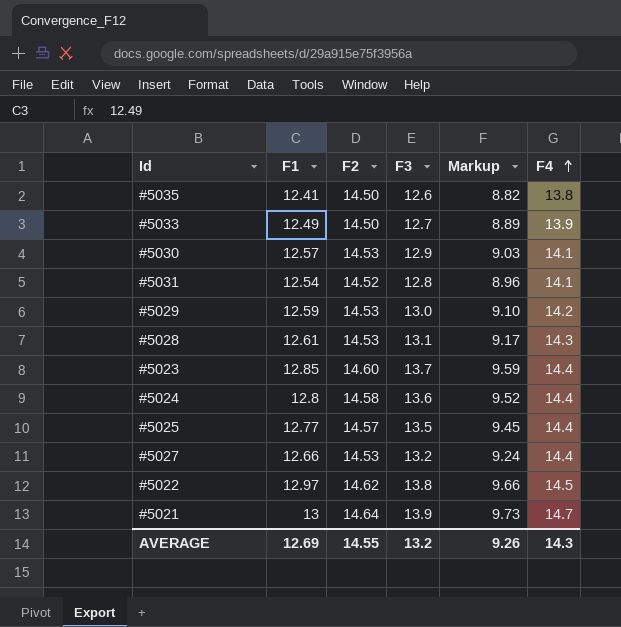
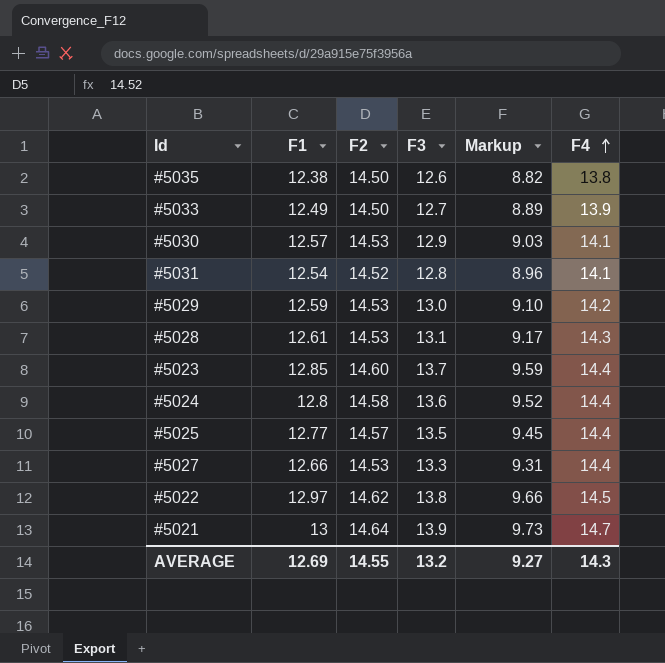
#5035 | F1: 12.41 -> 12.38
#5027 | F3: 13.2 -> 13.3
#5027 | Markup: 9.24 -> 9.31
AVERAGE | Markup: 9.26 -> 9.27

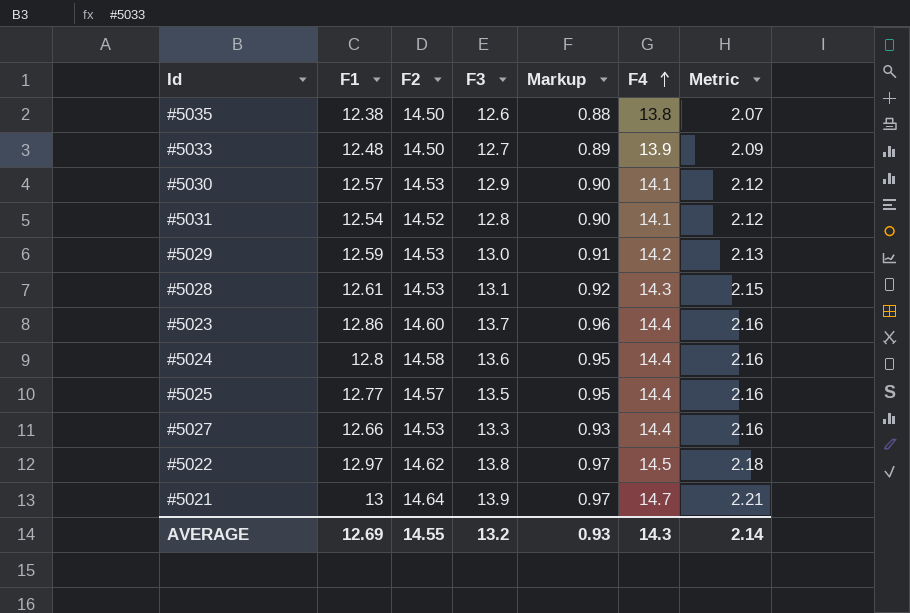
column Markup | formula: [F3] * 0.7 -> [F3] * 0.07
column Metric | formula: none -> [F4] * 0.15
#5033 | F1: 12.49 -> 12.48
#5023 | F1: 12.85 -> 12.86
AVERAGE | Markup: 9.27 -> 0.93

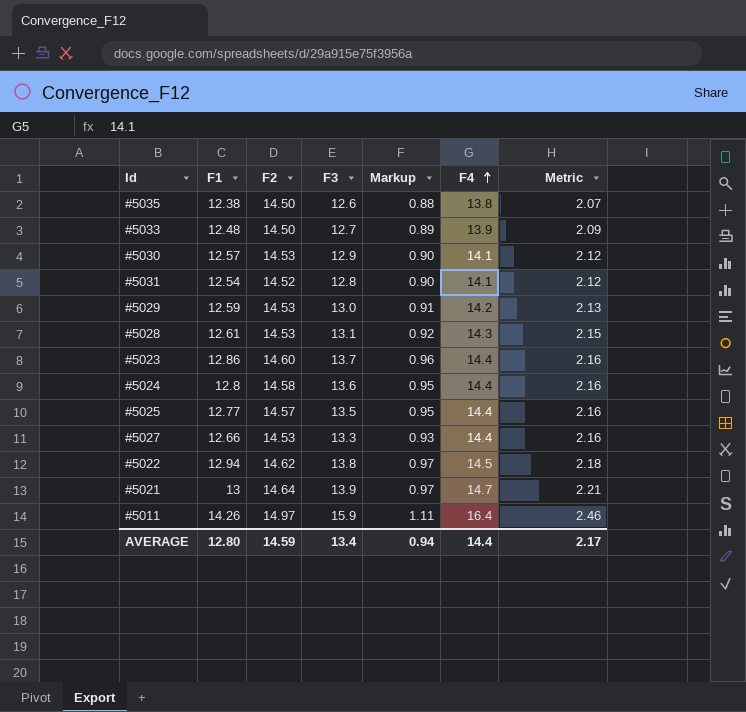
#5022 | F1: 12.97 -> 12.94
row #5011: none -> 14.26 | 14.97 | 15.9 | 1.11 | 16.4 | 2.46
AVERAGE | F1: 12.69 -> 12.80
AVERAGE | F2: 14.55 -> 14.59
AVERAGE | F3: 13.2 -> 13.4
AVERAGE | Markup: 0.93 -> 0.94
AVERAGE | F4: 14.3 -> 14.4
AVERAGE | Metric: 2.14 -> 2.17

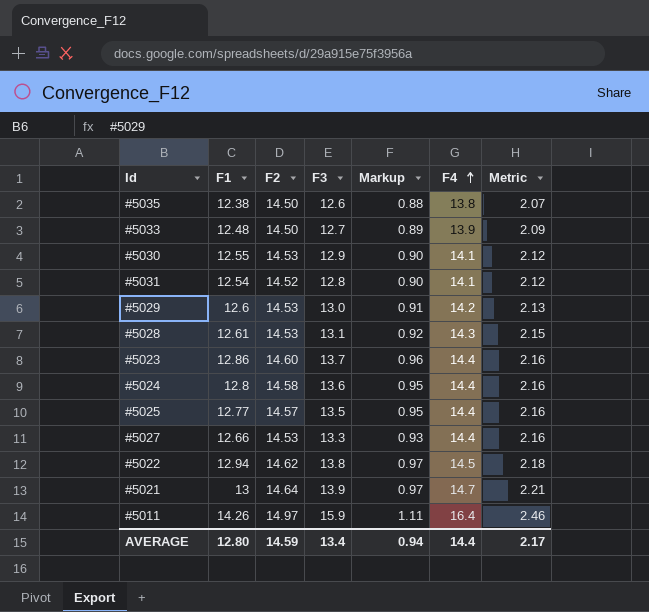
#5030 | F1: 12.57 -> 12.55
#5029 | F1: 12.59 -> 12.6

